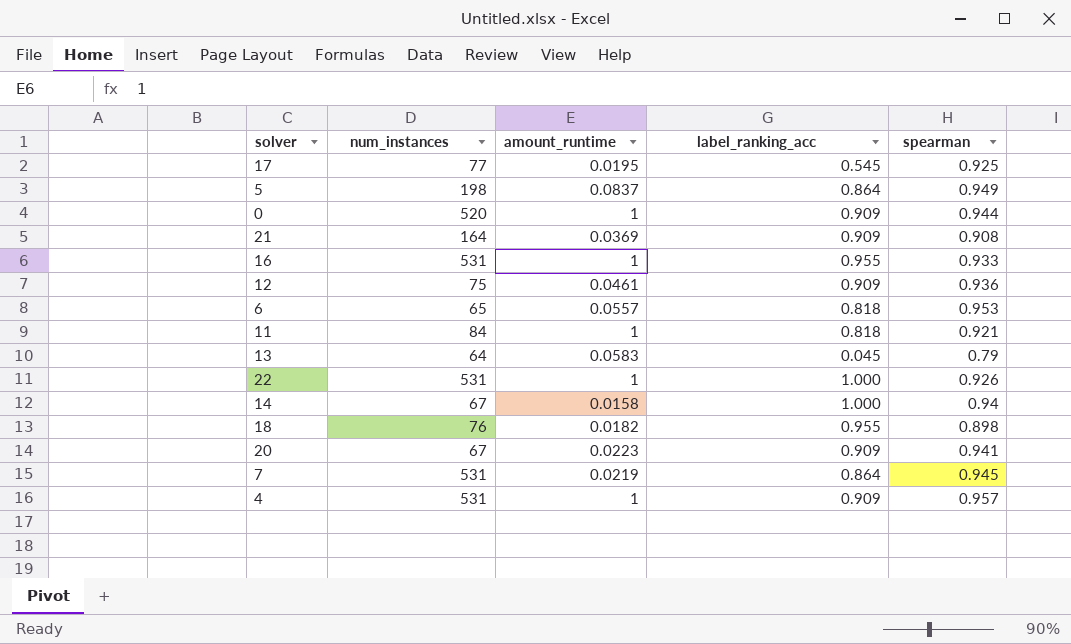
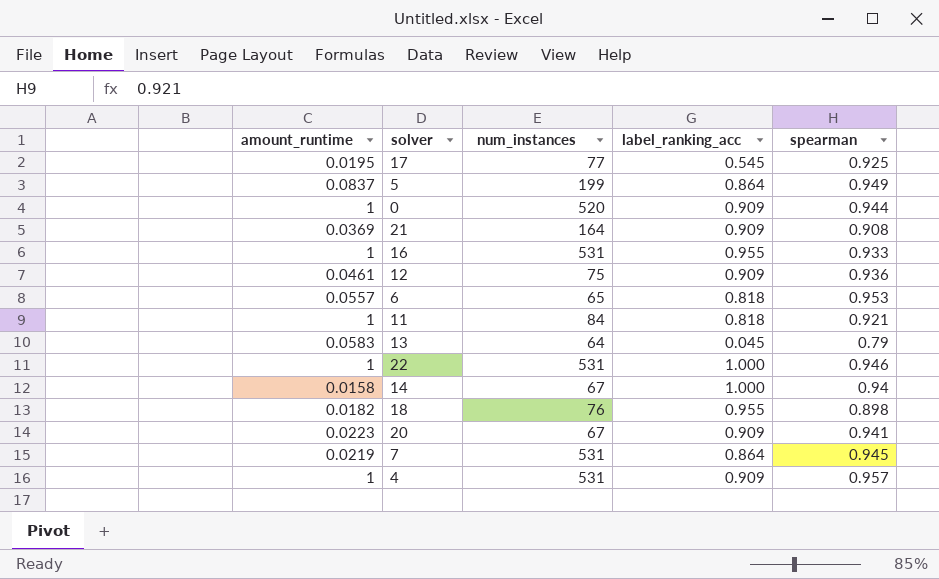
column amount_runtime | position: 3 -> 1
5 | num_instances: 198 -> 199
22 | spearman: 0.926 -> 0.946

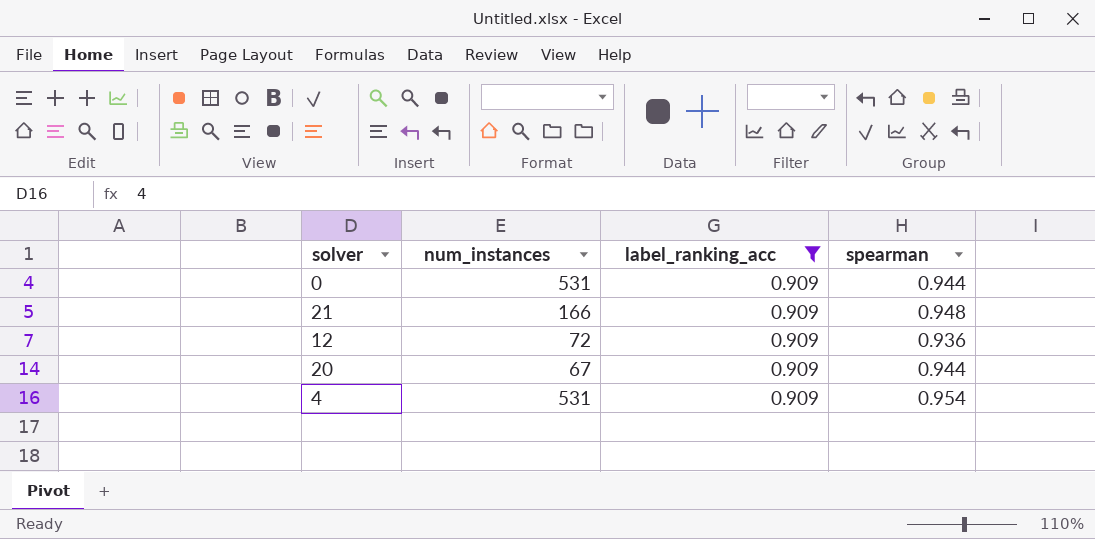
filter: none -> label_ranking_acc = 0.909
column amount_runtime | position: 1 -> none
0 | num_instances: 520 -> 531
21 | num_instances: 164 -> 166
21 | spearman: 0.908 -> 0.948
12 | num_instances: 75 -> 72
20 | spearman: 0.941 -> 0.944
4 | spearman: 0.957 -> 0.954

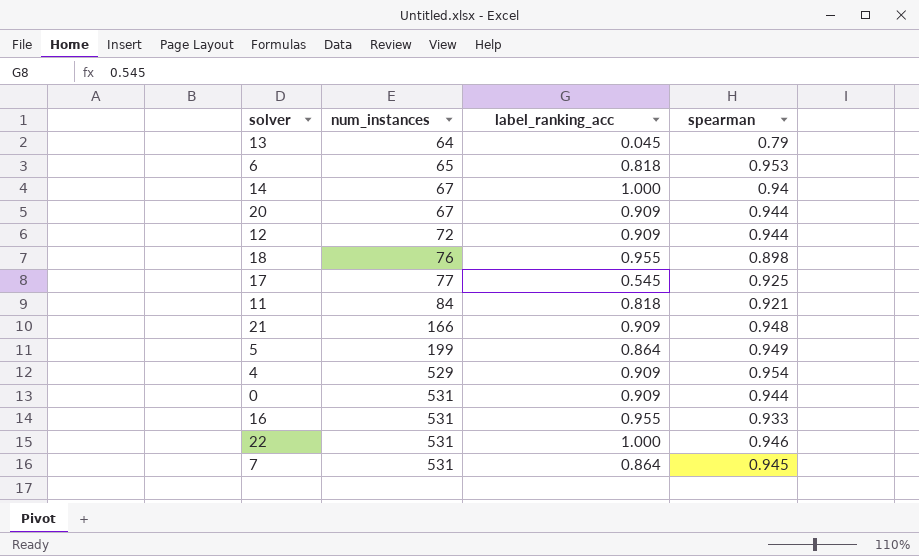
filter: label_ranking_acc = 0.909 -> none
row order: none -> num_instances ascending
12 | spearman: 0.936 -> 0.944
4 | num_instances: 531 -> 529

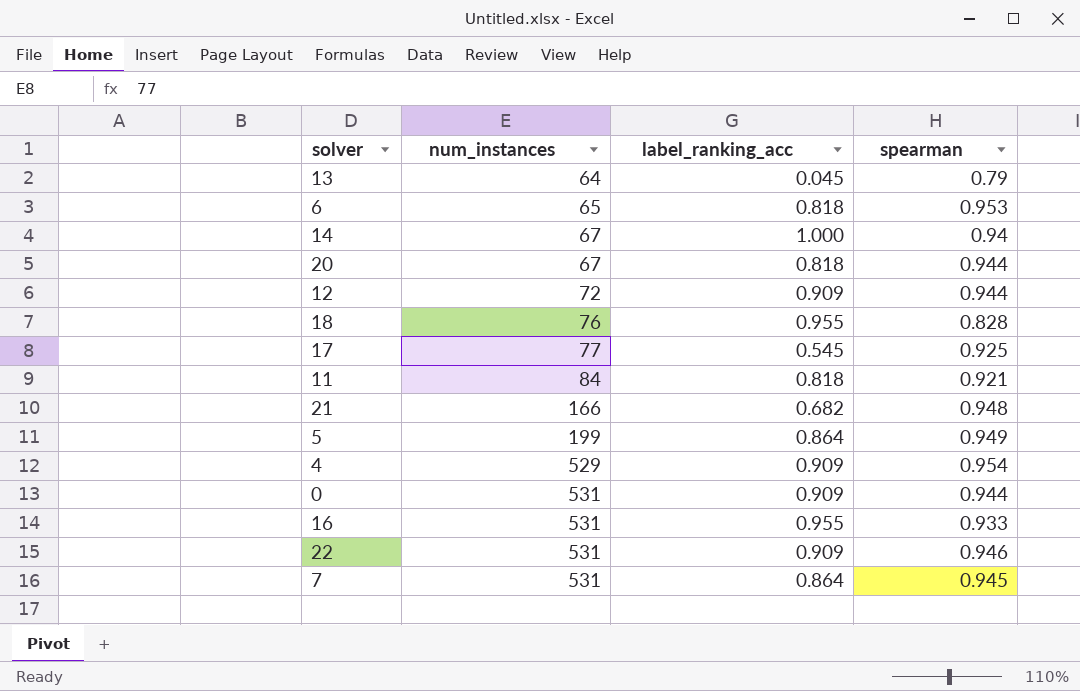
20 | label_ranking_acc: 0.909 -> 0.818
18 | spearman: 0.898 -> 0.828
21 | label_ranking_acc: 0.909 -> 0.682
22 | label_ranking_acc: 1.000 -> 0.909

